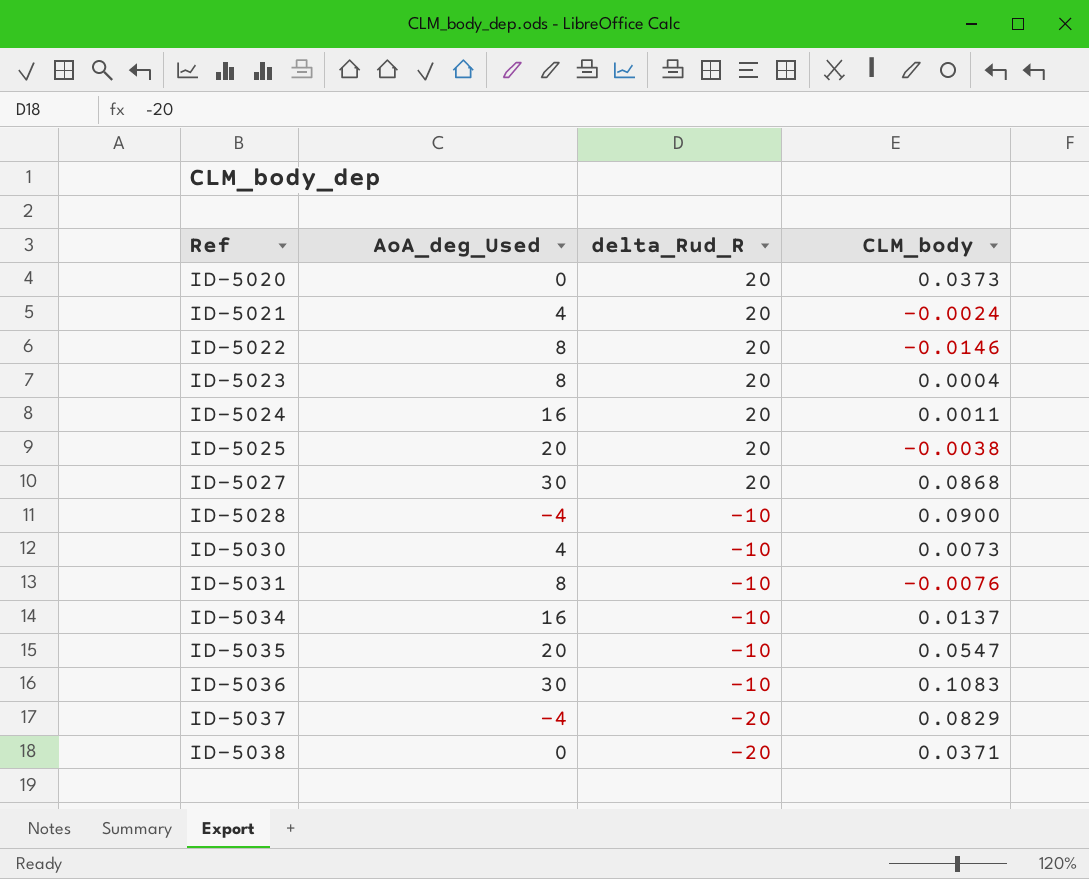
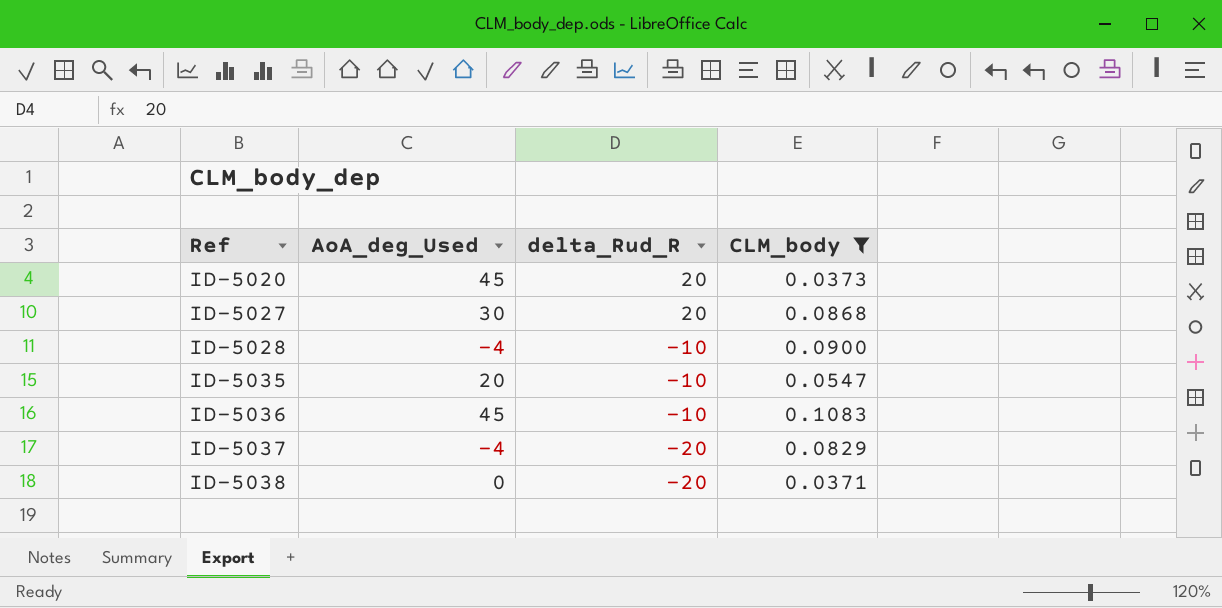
filter: none -> CLM_body >= 0.0371
ID-5020 | AoA_deg_Used: 0 -> 45
ID-5036 | AoA_deg_Used: 30 -> 45

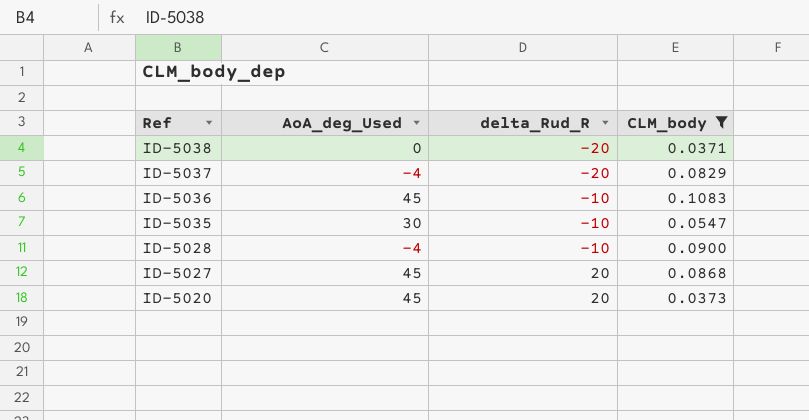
row order: Ref ascending -> Ref descending
ID-5035 | AoA_deg_Used: 20 -> 30
ID-5027 | AoA_deg_Used: 30 -> 45

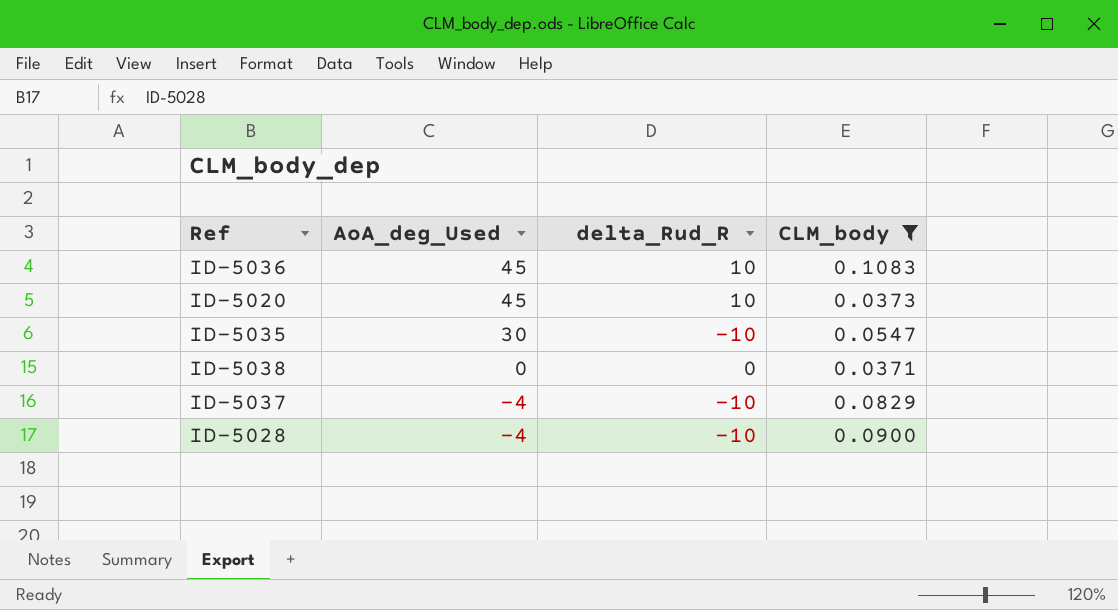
row order: Ref descending -> AoA_deg_Used descending
row ID-5027: 45 | 20 | 0.0868 -> none
ID-5036 | delta_Rud_R: -10 -> 10
ID-5020 | delta_Rud_R: 20 -> 10
ID-5038 | delta_Rud_R: -20 -> 0
ID-5037 | delta_Rud_R: -20 -> -10

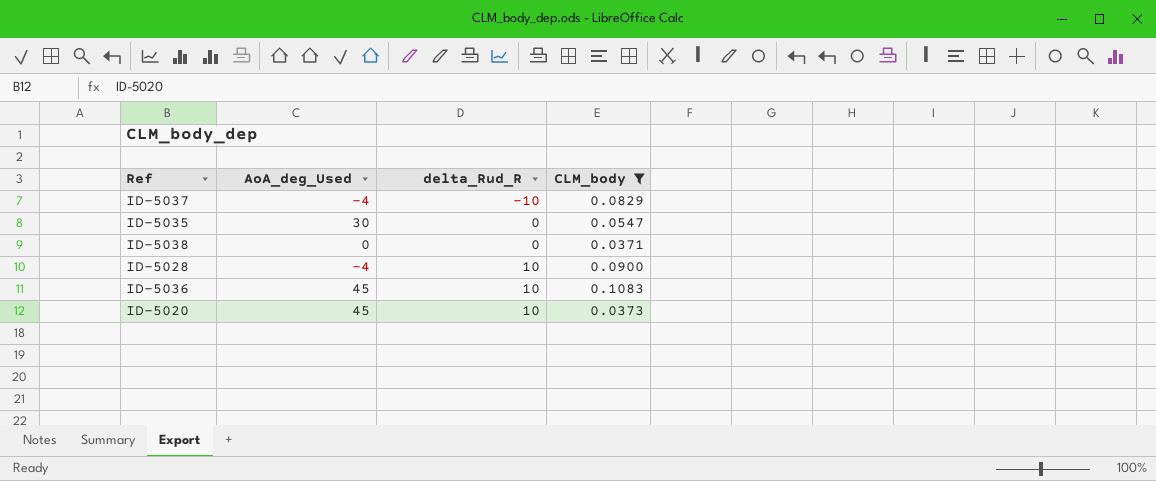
row order: AoA_deg_Used descending -> delta_Rud_R ascending
ID-5035 | delta_Rud_R: -10 -> 0
ID-5028 | delta_Rud_R: -10 -> 10

